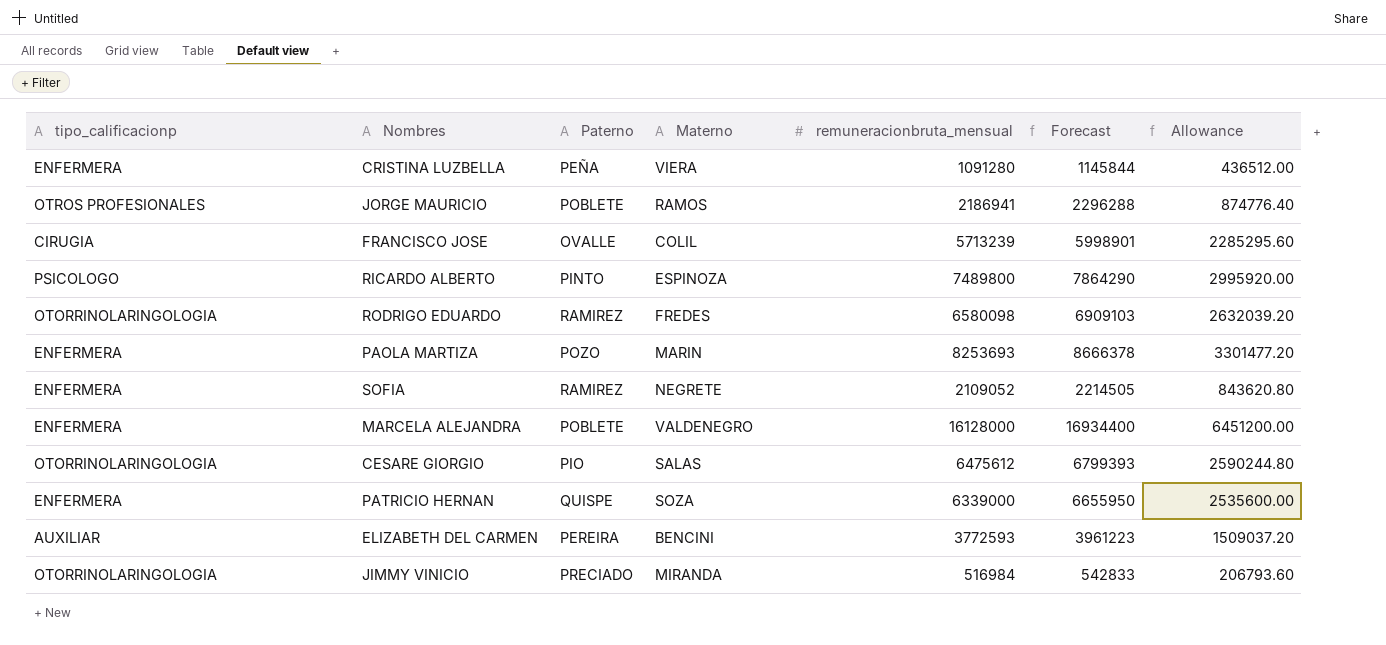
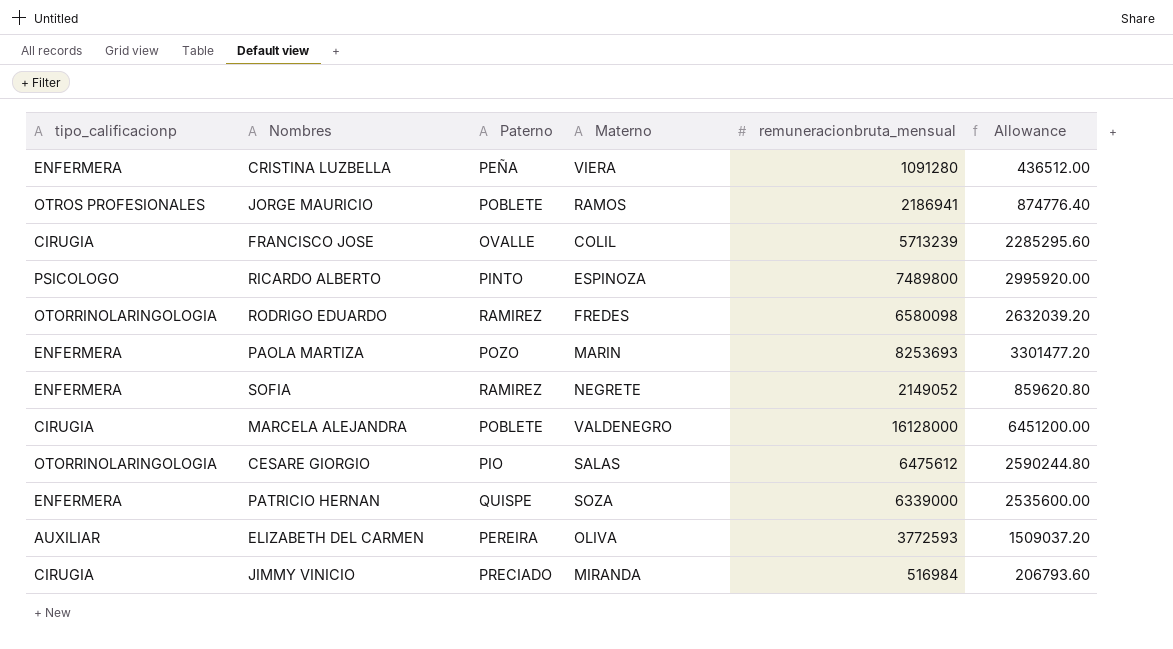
column Forecast | formula: [remuneracionbruta_mensual] * 1.05 -> none
SOFIA | remuneracionbruta_mensual: 2109052 -> 2149052
SOFIA | Allowance: 843620.80 -> 859620.80
MARCELA ALEJANDRA | tipo_calificacionp: ENFERMERA -> CIRUGIA
ELIZABETH DEL CARMEN | Materno: BENCINI -> OLIVA
JIMMY VINICIO | tipo_calificacionp: OTORRINOLARINGOLOGIA -> CIRUGIA

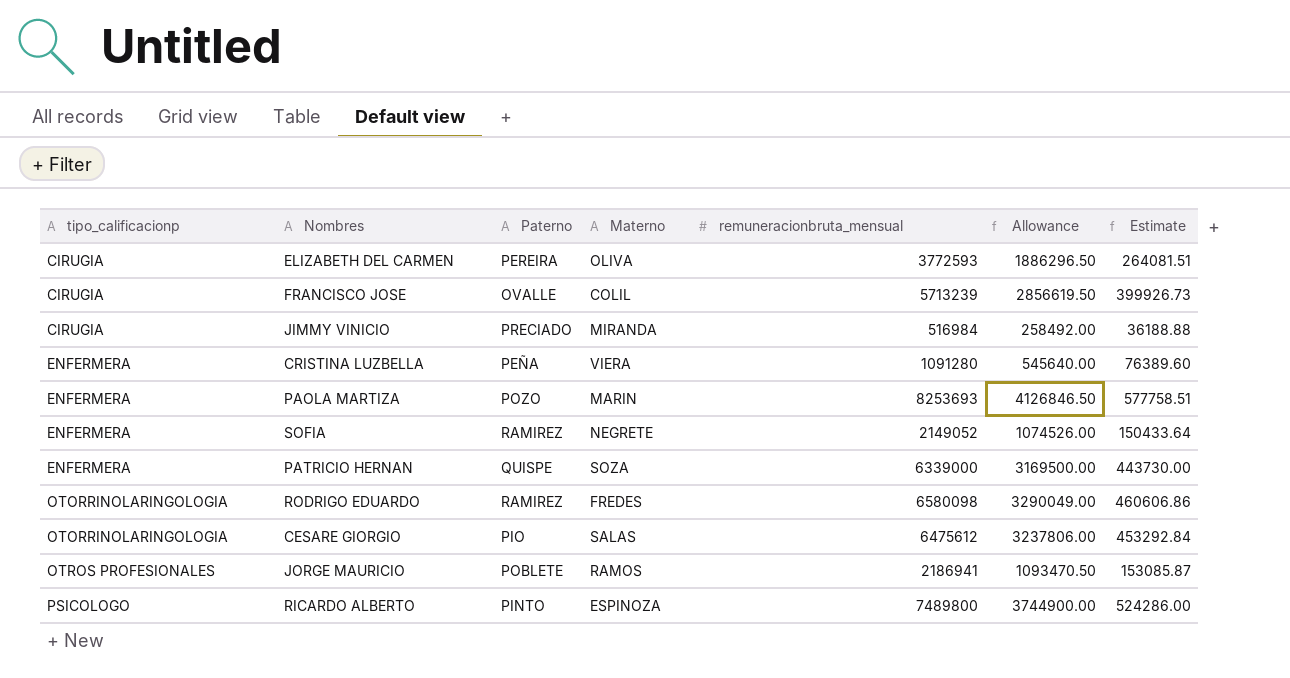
row order: none -> tipo_calificacionp ascending
column Allowance | formula: [remuneracionbruta_mensual] * 0.4 -> [remuneracionbruta_mensual] * 0.5
column Estimate | formula: none -> [remuneracionbruta_mensual] * 0.07
row MARCELA ALEJANDRA: CIRUGIA | POBLETE | VALDENEGRO | 16128000 | 6451200.00 -> none
ELIZABETH DEL CARMEN | tipo_calificacionp: AUXILIAR -> CIRUGIA

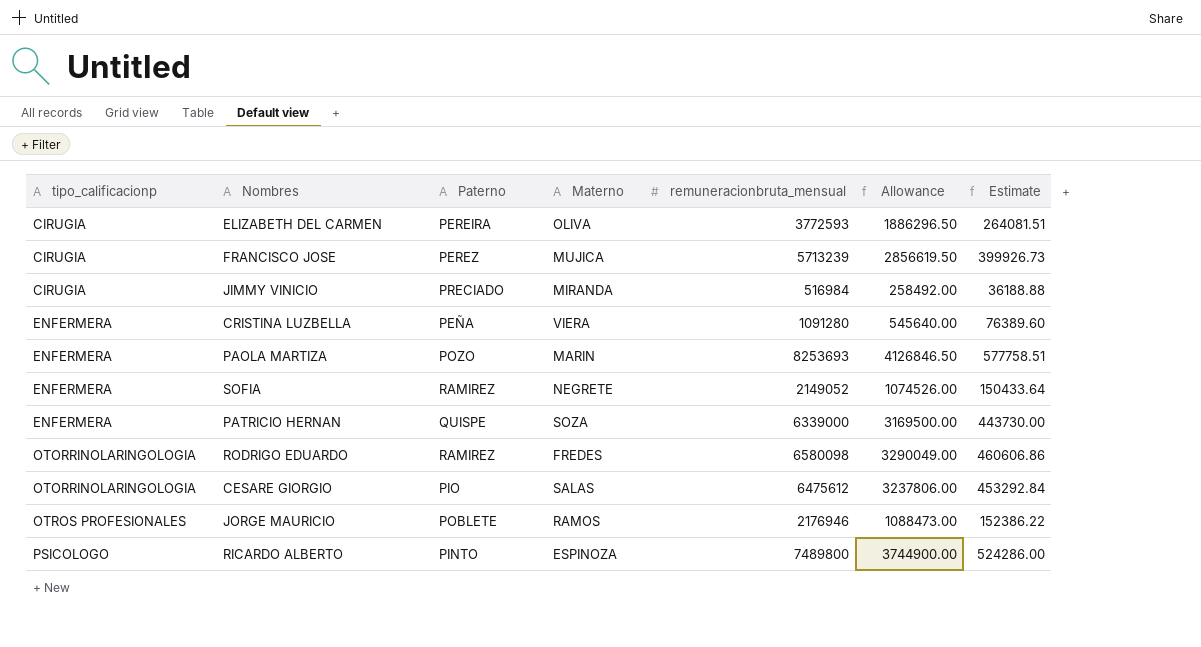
FRANCISCO JOSE | Paterno: OVALLE -> PEREZ
FRANCISCO JOSE | Materno: COLIL -> MUJICA
JORGE MAURICIO | remuneracionbruta_mensual: 2186941 -> 2176946
JORGE MAURICIO | Allowance: 1093470.50 -> 1088473.00
JORGE MAURICIO | Estimate: 153085.87 -> 152386.22

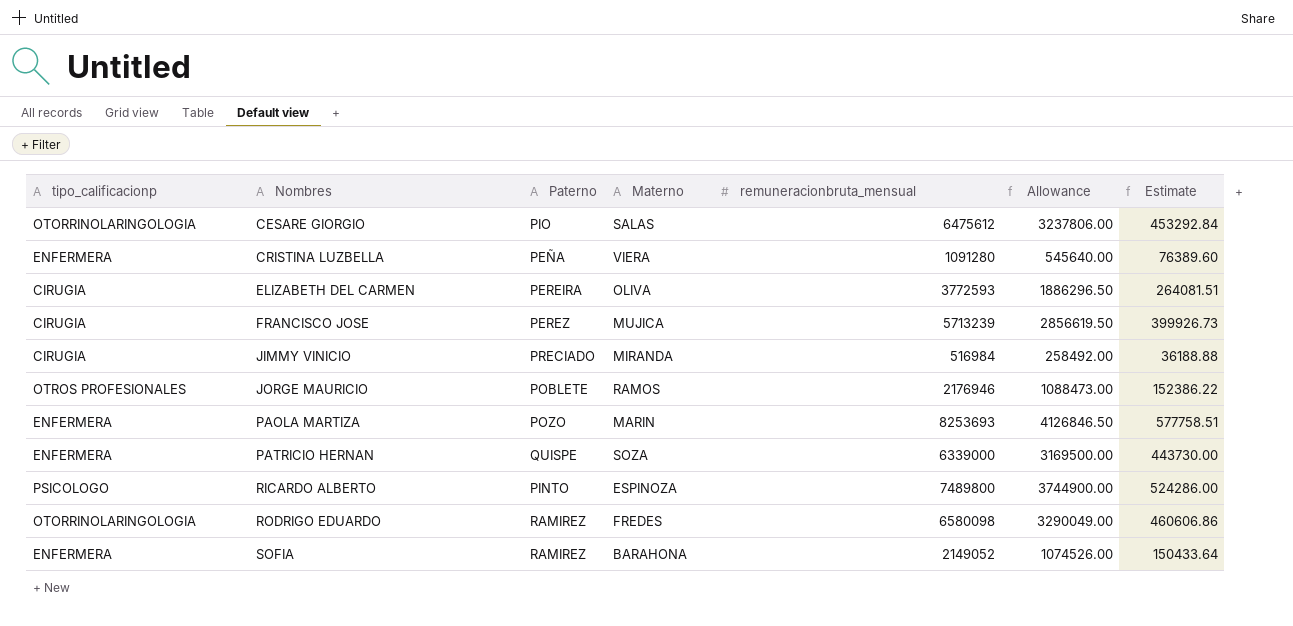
row order: tipo_calificacionp ascending -> Nombres ascending
SOFIA | Materno: NEGRETE -> BARAHONA

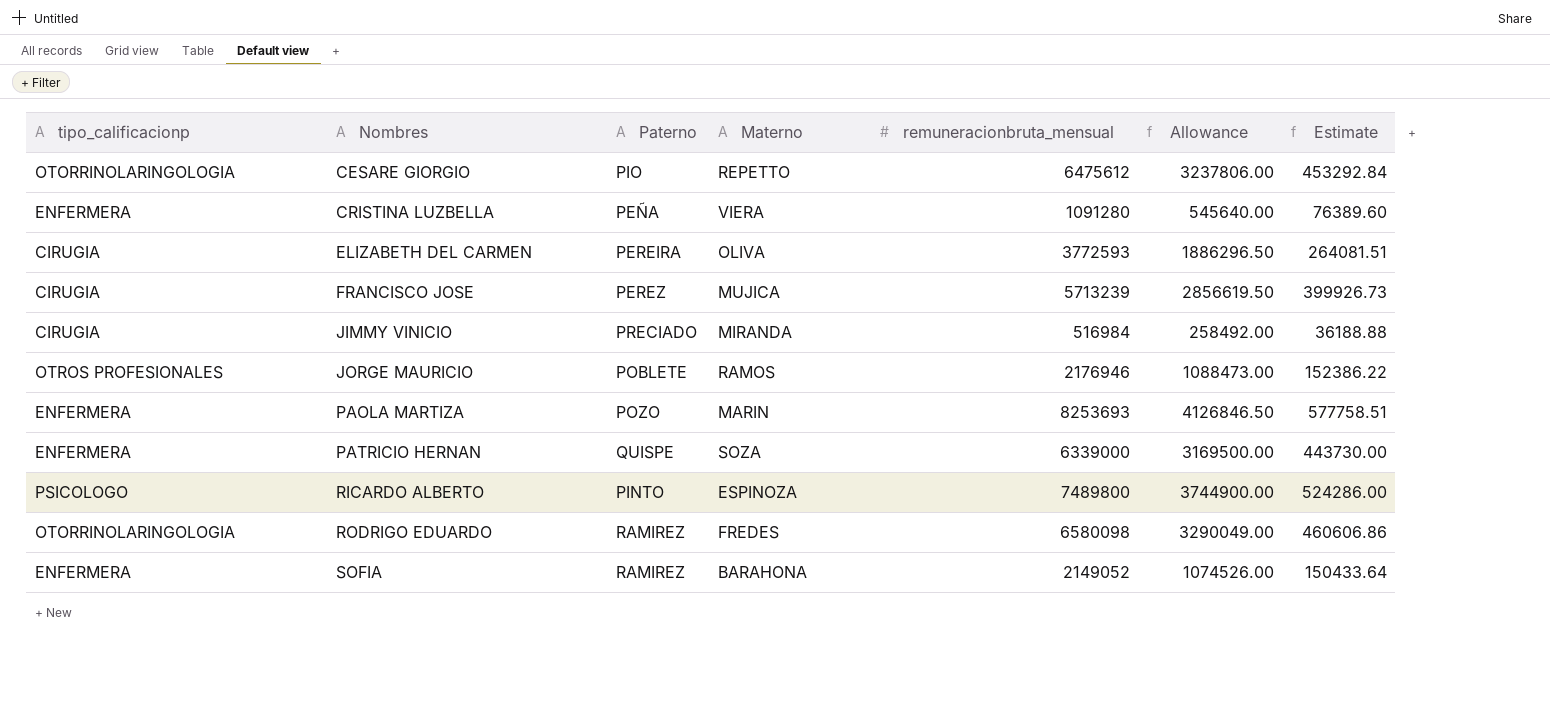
CESARE GIORGIO | Materno: SALAS -> REPETTO

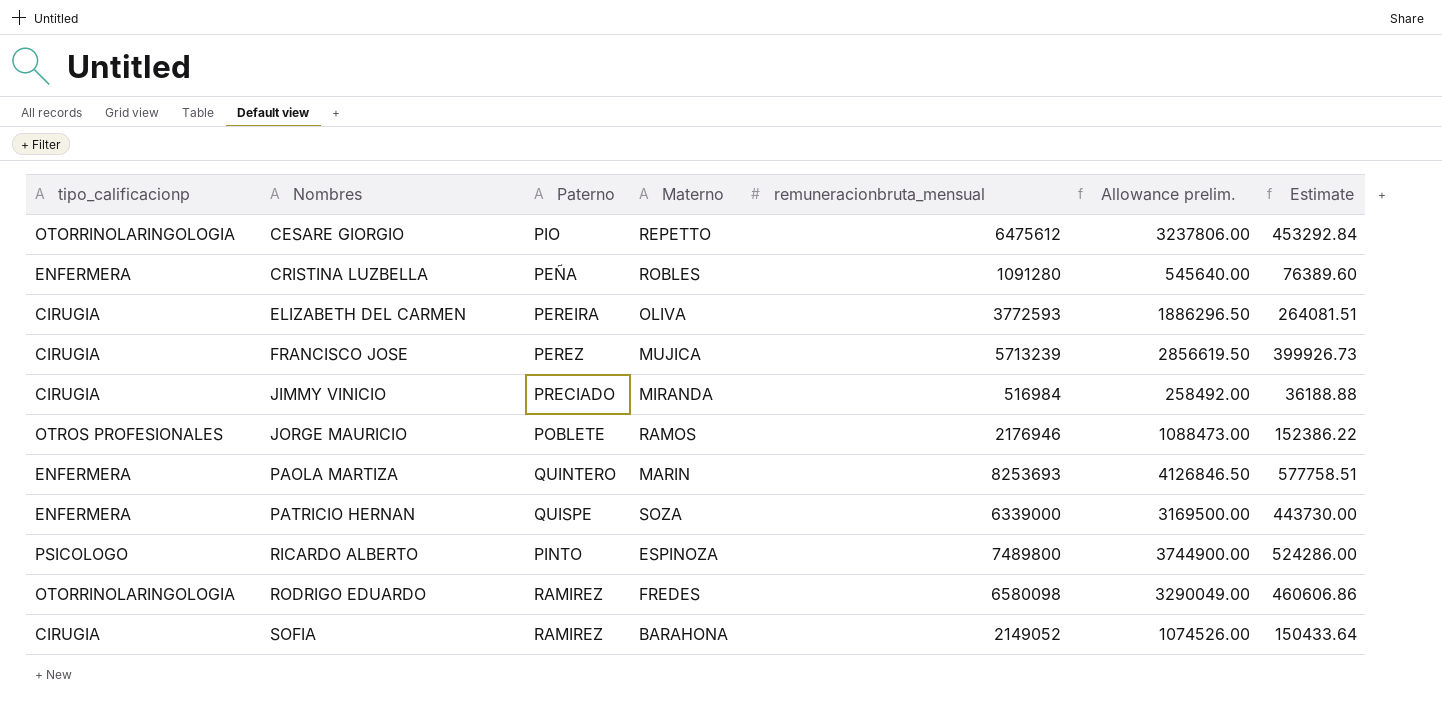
column name: Allowance -> Allowance prelim.
CRISTINA LUZBELLA | Materno: VIERA -> ROBLES
PAOLA MARTIZA | Paterno: POZO -> QUINTERO
SOFIA | tipo_calificacionp: ENFERMERA -> CIRUGIA

